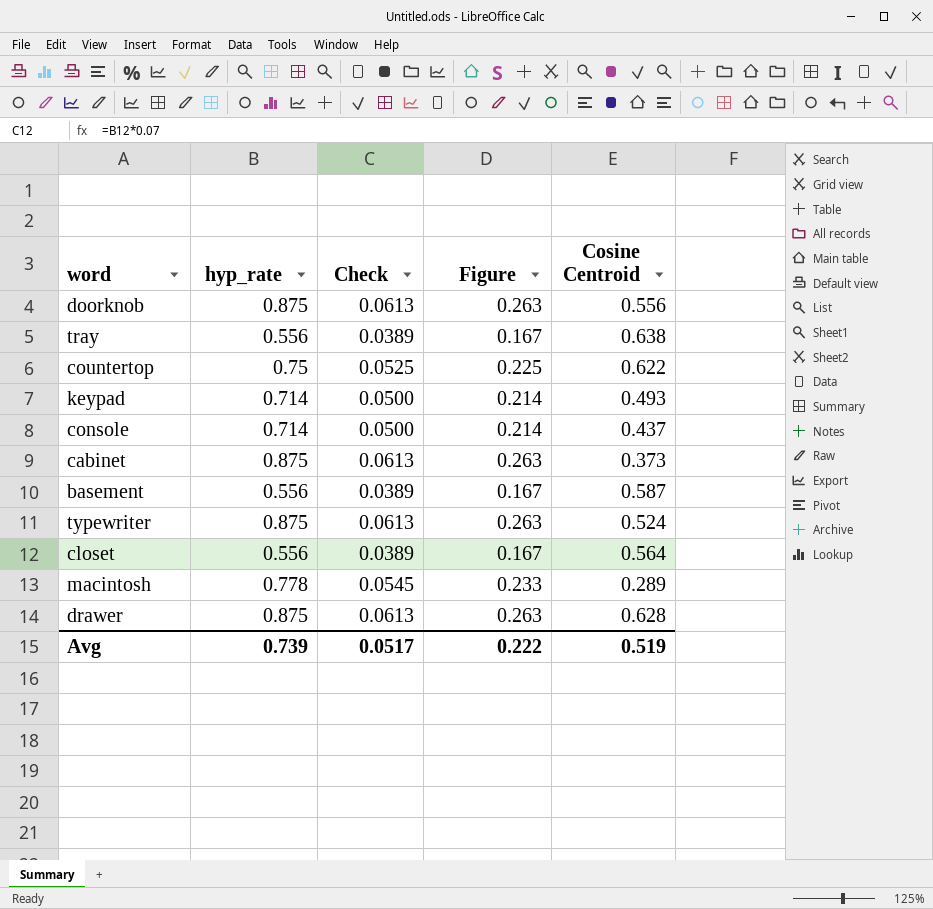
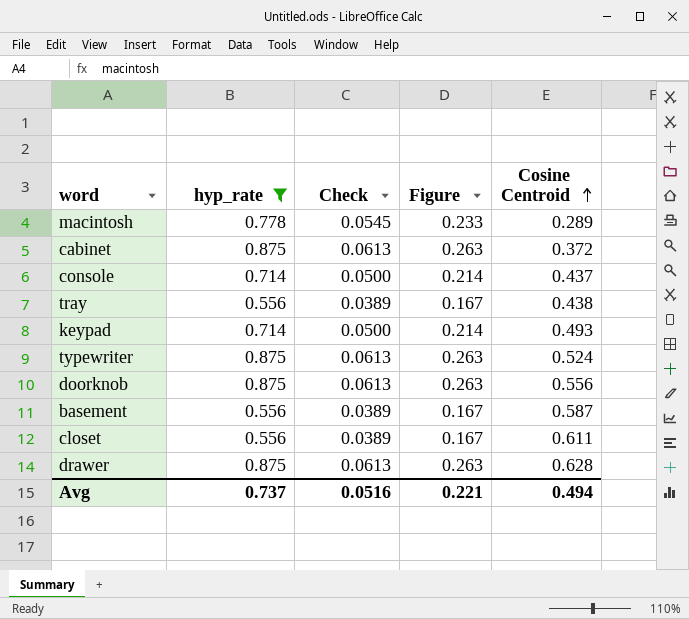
filter: none -> hyp_rate != 0.75
row order: none -> Cosine Centroid ascending
cabinet | Cosine Centroid: 0.373 -> 0.372
tray | Cosine Centroid: 0.638 -> 0.438
closet | Cosine Centroid: 0.564 -> 0.611
Avg | hyp_rate: 0.739 -> 0.737
Avg | Check: 0.0517 -> 0.0516
Avg | Figure: 0.222 -> 0.221
Avg | Cosine Centroid: 0.519 -> 0.494

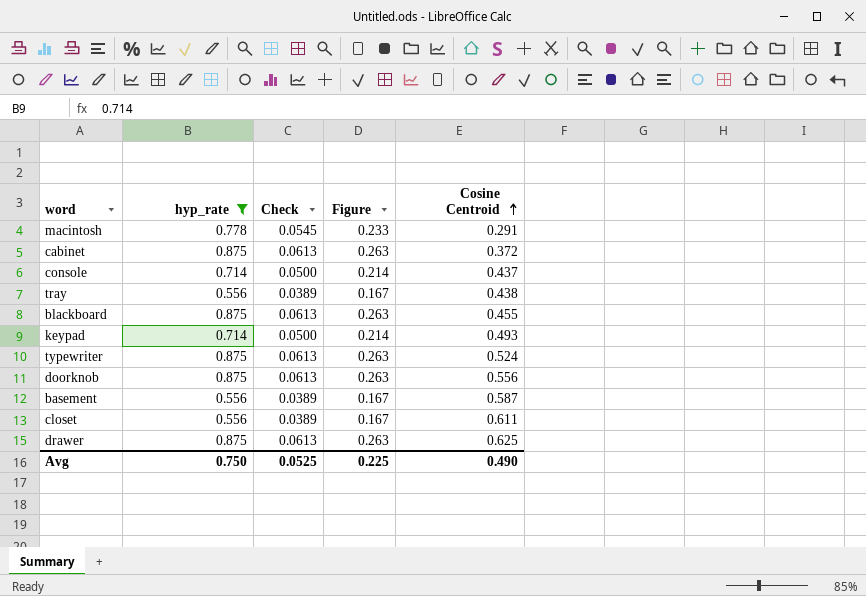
macintosh | Cosine Centroid: 0.289 -> 0.291
row blackboard: none -> 0.875 | 0.0613 | 0.263 | 0.455
drawer | Cosine Centroid: 0.628 -> 0.625
Avg | hyp_rate: 0.737 -> 0.750
Avg | Check: 0.0516 -> 0.0525
Avg | Figure: 0.221 -> 0.225
Avg | Cosine Centroid: 0.494 -> 0.490

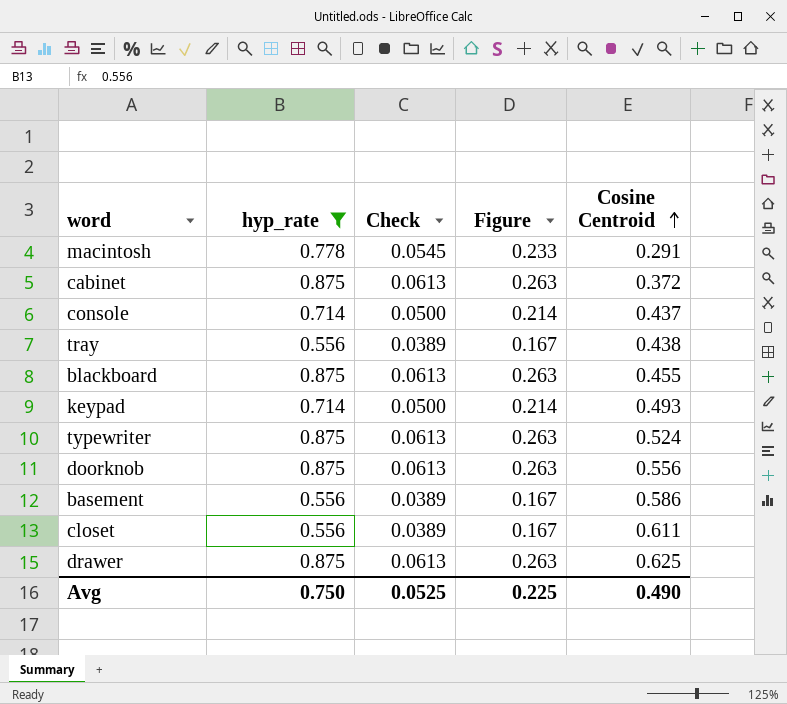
basement | Cosine Centroid: 0.587 -> 0.586

